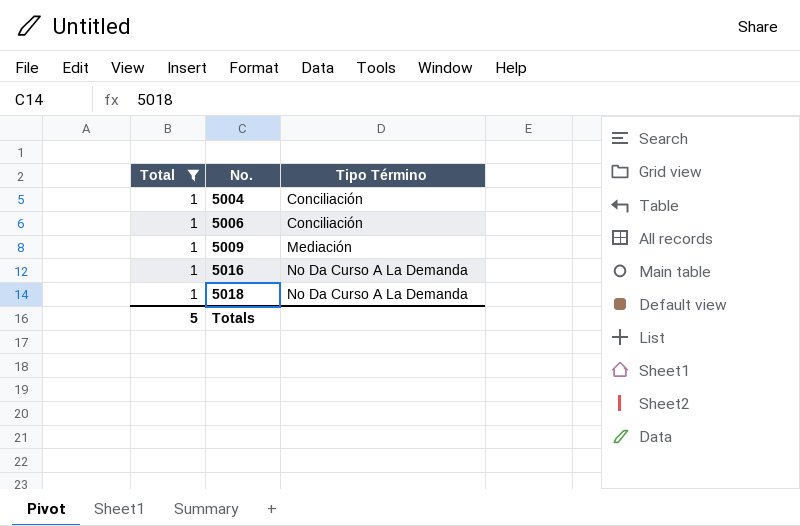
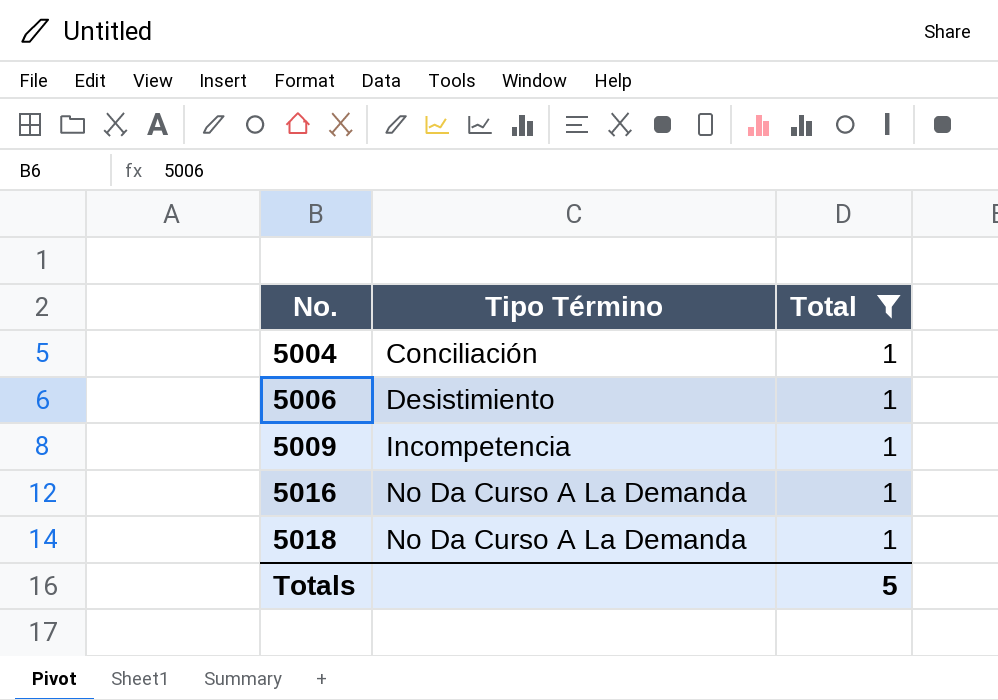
column Total | position: 1 -> 3
5006 | Tipo Término: Conciliación -> Desistimiento
5009 | Tipo Término: Mediación -> Incompetencia

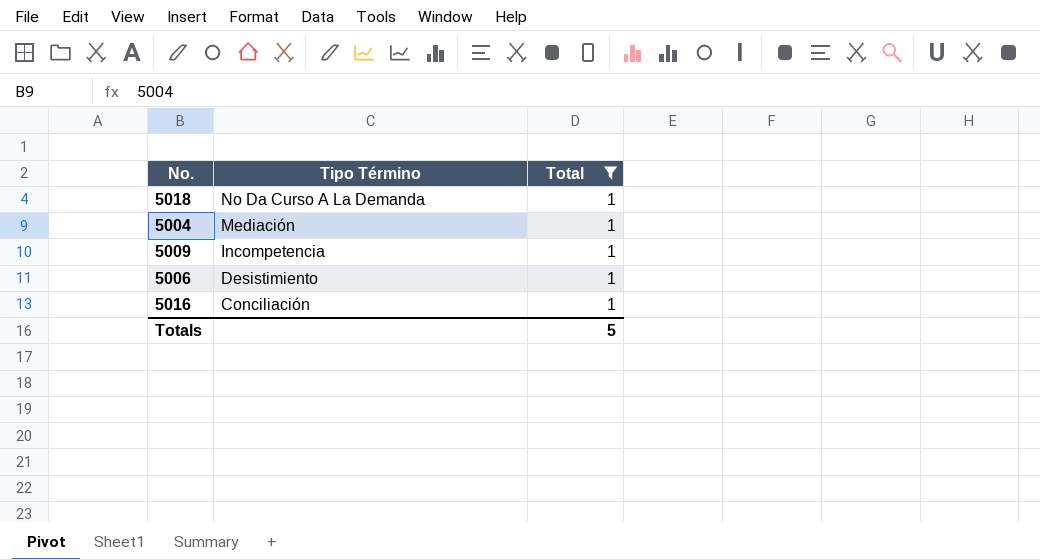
row order: No. ascending -> Tipo Término descending
5004 | Tipo Término: Conciliación -> Mediación
5016 | Tipo Término: No Da Curso A La Demanda -> Conciliación

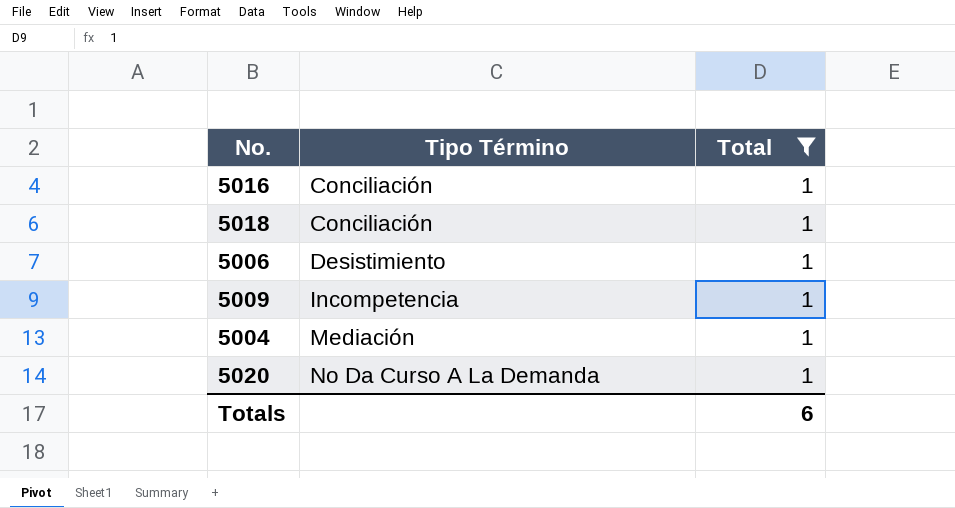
row order: Tipo Término descending -> Tipo Término ascending
5018 | Tipo Término: No Da Curso A La Demanda -> Conciliación
row 5020: none -> No Da Curso A La Demanda | 1
Totals | Total: 5 -> 6

